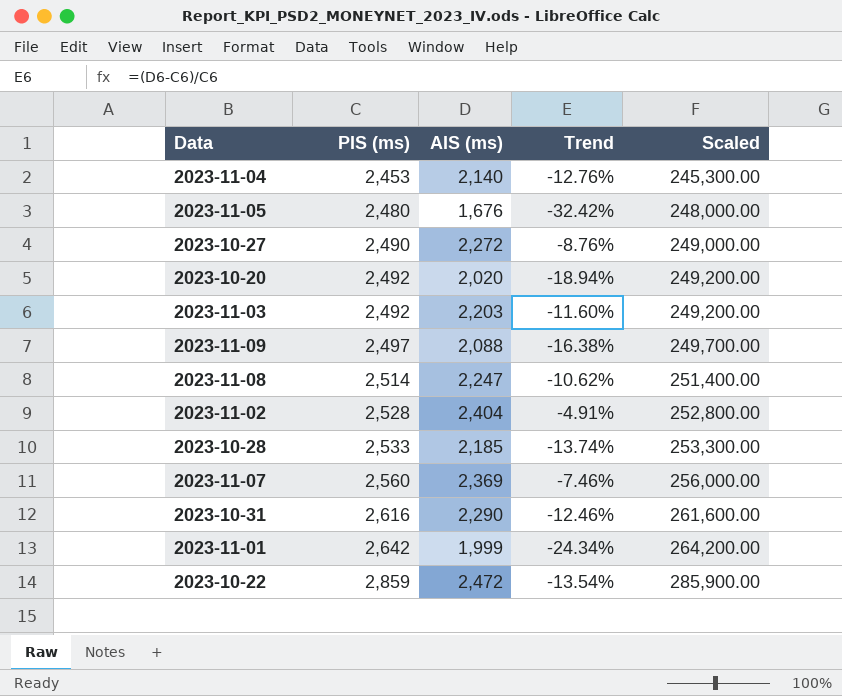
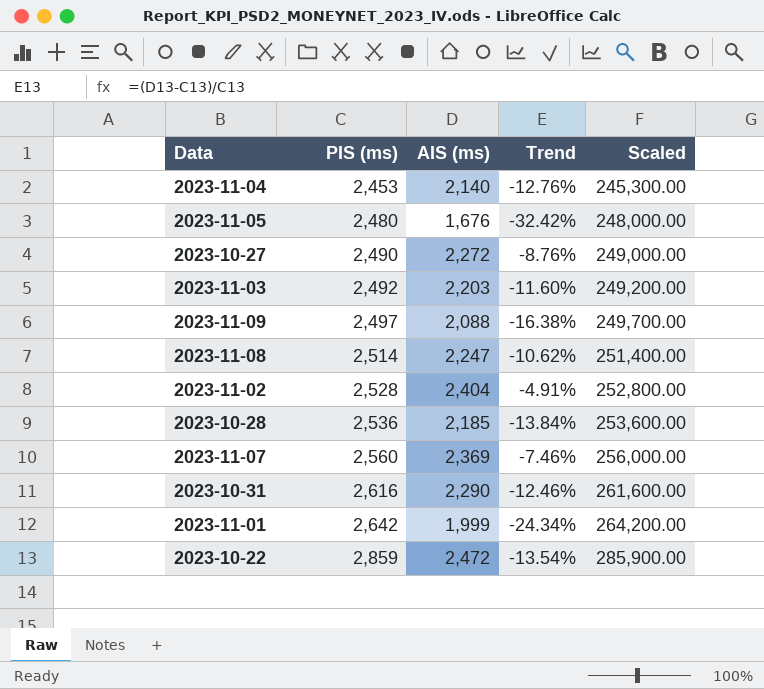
row 2023-10-20: 2,492 | 2,020 | -18.94% | 249,200.00 -> none
2023-10-28 | PIS (ms): 2,533 -> 2,536
2023-10-28 | Trend: -13.74% -> -13.84%
2023-10-28 | Scaled: 253,300.00 -> 253,600.00

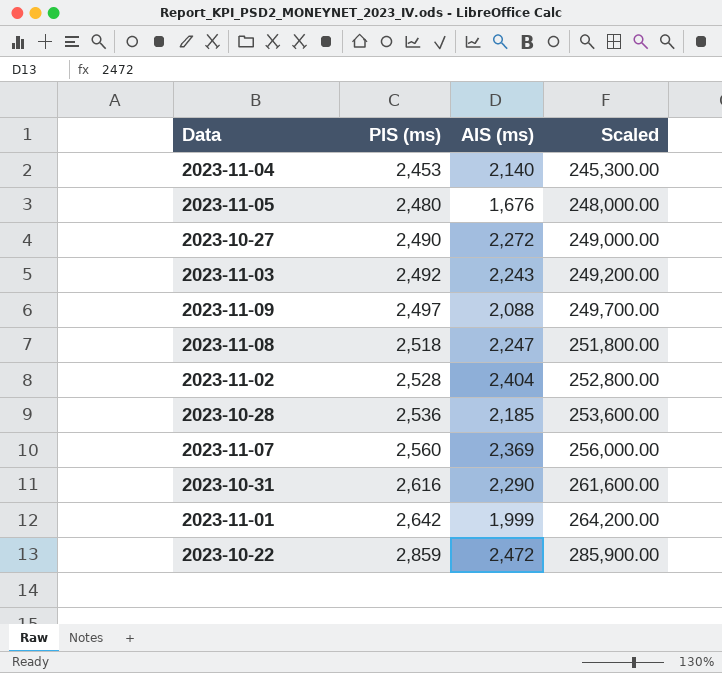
column Trend | formula: ([AIS (ms)] - [PIS (ms)]) / [PIS (ms)] -> none
2023-11-03 | AIS (ms): 2,203 -> 2,243
2023-11-08 | PIS (ms): 2,514 -> 2,518
2023-11-08 | Scaled: 251,400.00 -> 251,800.00

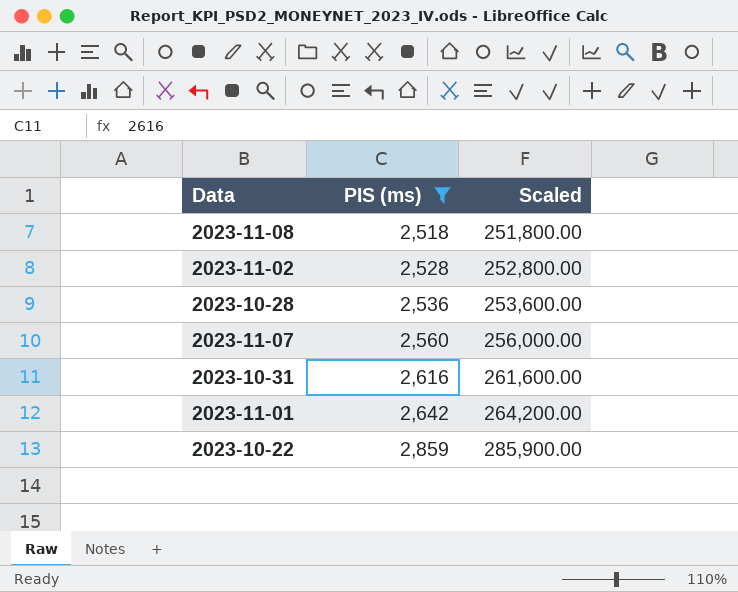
filter: none -> PIS (ms) >= 2,518
column AIS (ms) | position: 3 -> none

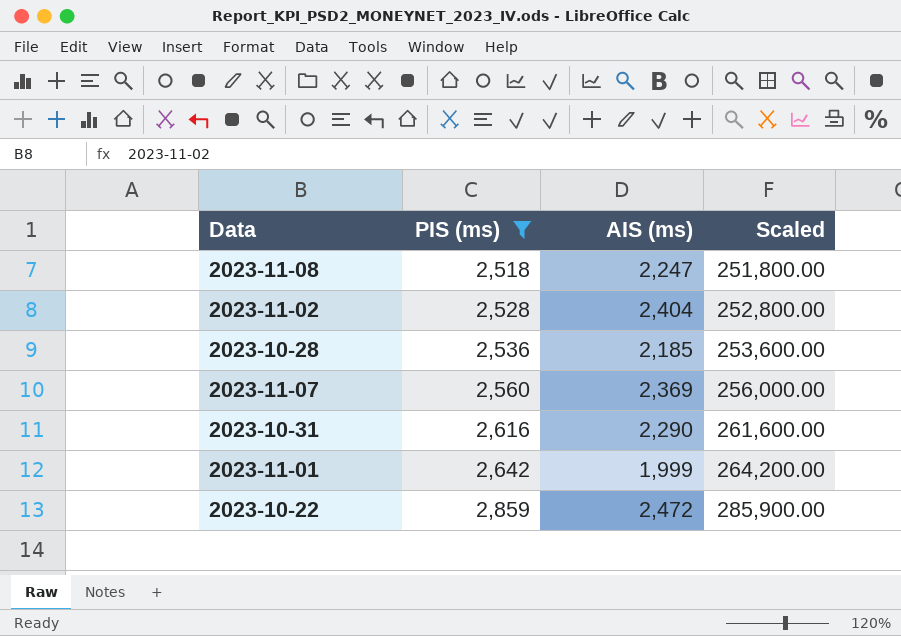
column AIS (ms) | position: none -> 3

